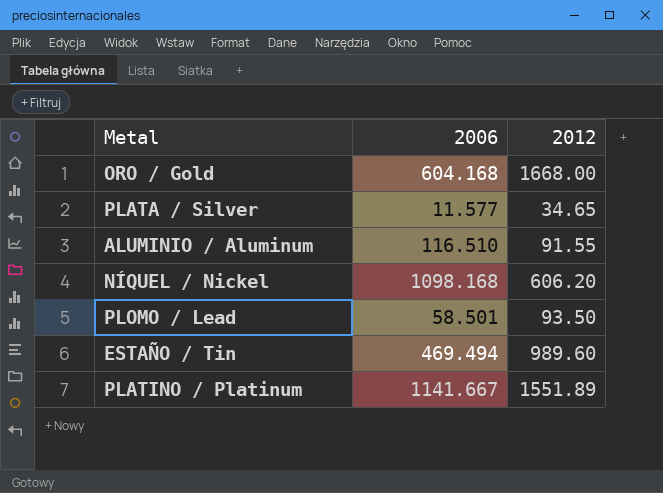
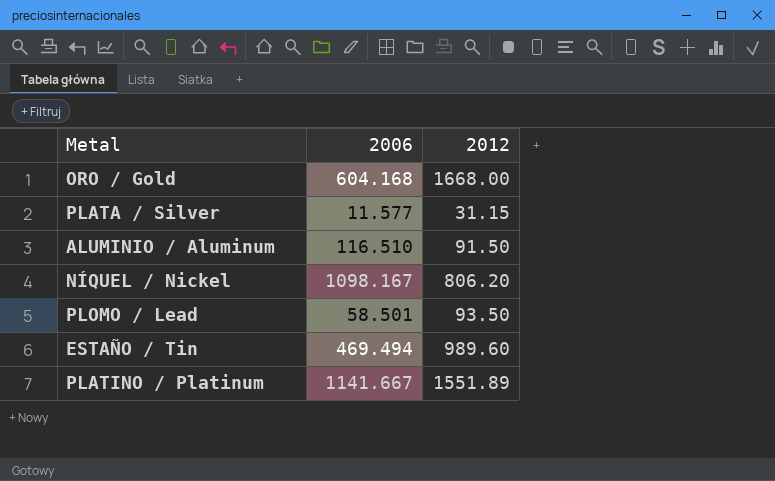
PLATA / Silver | 2012: 34.65 -> 31.15
ALUMINIO / Aluminum | 2012: 91.55 -> 91.50
NÍQUEL / Nickel | 2006: 1098.168 -> 1098.167
NÍQUEL / Nickel | 2012: 606.20 -> 806.20

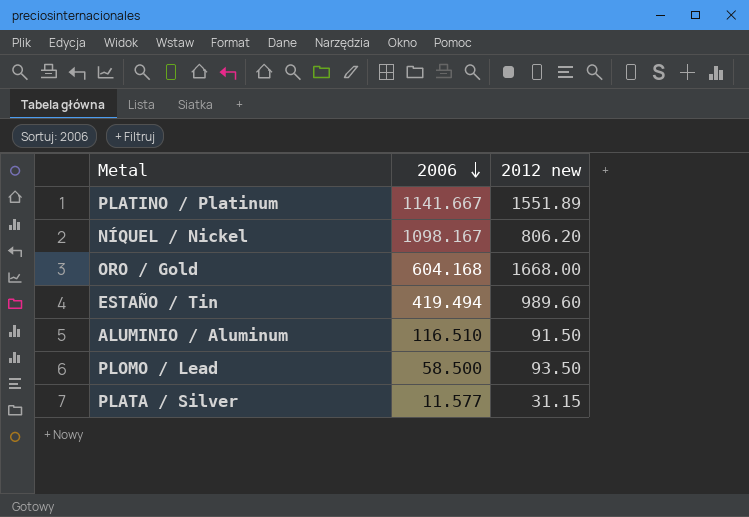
row order: none -> 2006 descending
column name: 2012 -> 2012 new
ESTAÑO / Tin | 2006: 469.494 -> 419.494
PLOMO / Lead | 2006: 58.501 -> 58.500

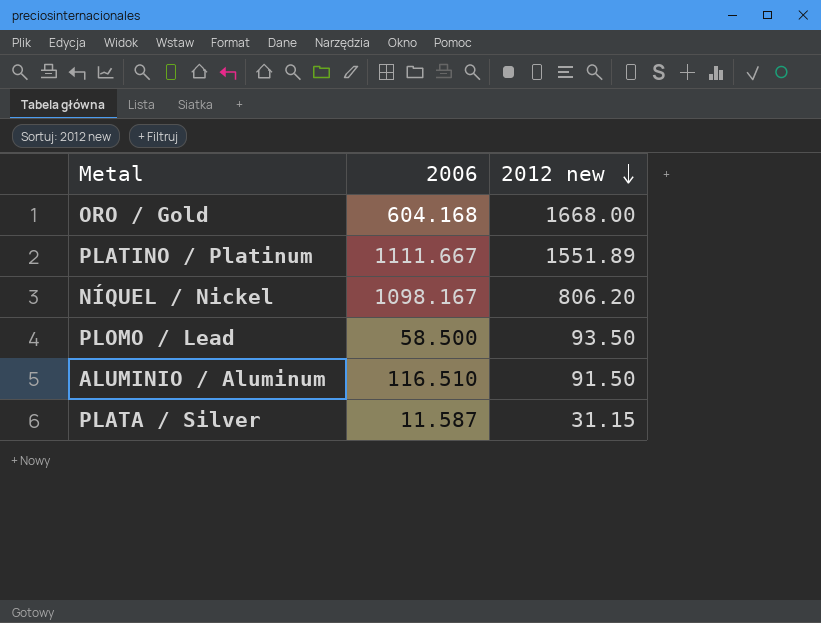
row order: 2006 descending -> 2012 new descending
row ESTAÑO / Tin: 419.494 | 989.60 -> none
PLATINO / Platinum | 2006: 1141.667 -> 1111.667
PLATA / Silver | 2006: 11.577 -> 11.587

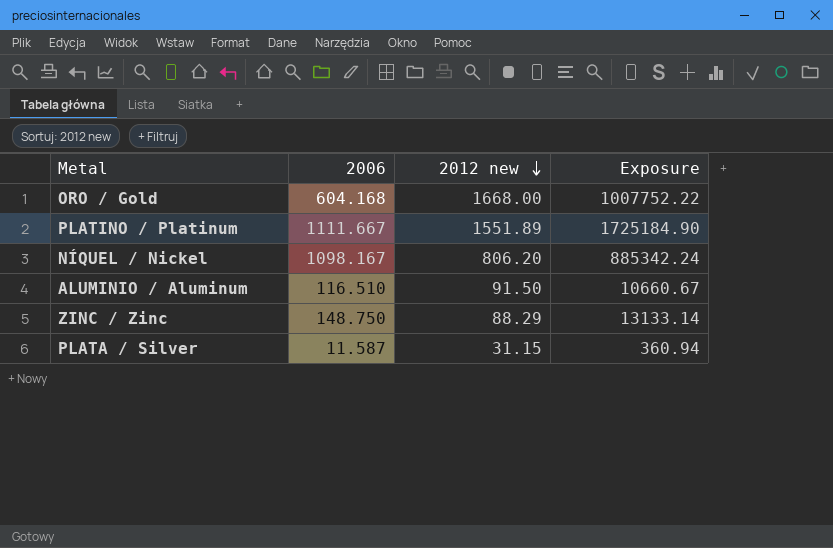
column Exposure | formula: none -> [2006] * [2012 new]
row PLOMO / Lead: 58.500 | 93.50 -> none
row ZINC / Zinc: none -> 148.750 | 88.29 | 13133.14

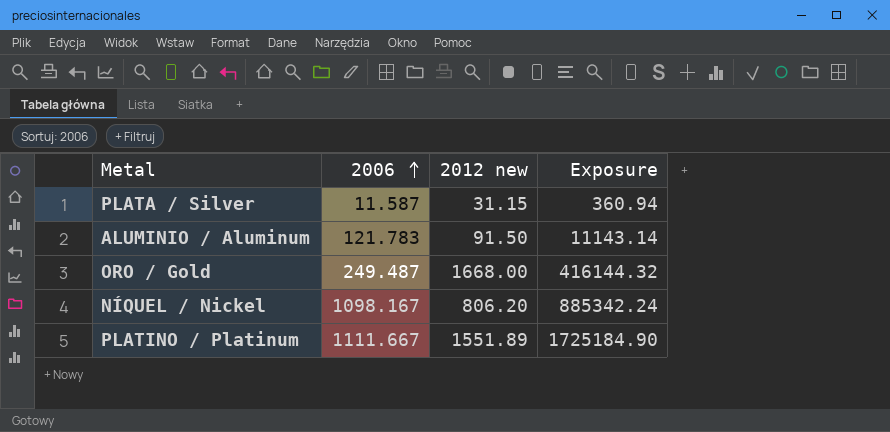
row order: 2012 new descending -> 2006 ascending
row ZINC / Zinc: 148.750 | 88.29 | 13133.14 -> none
ALUMINIO / Aluminum | 2006: 116.510 -> 121.783
ALUMINIO / Aluminum | Exposure: 10660.67 -> 11143.14
ORO / Gold | 2006: 604.168 -> 249.487
ORO / Gold | Exposure: 1007752.22 -> 416144.32

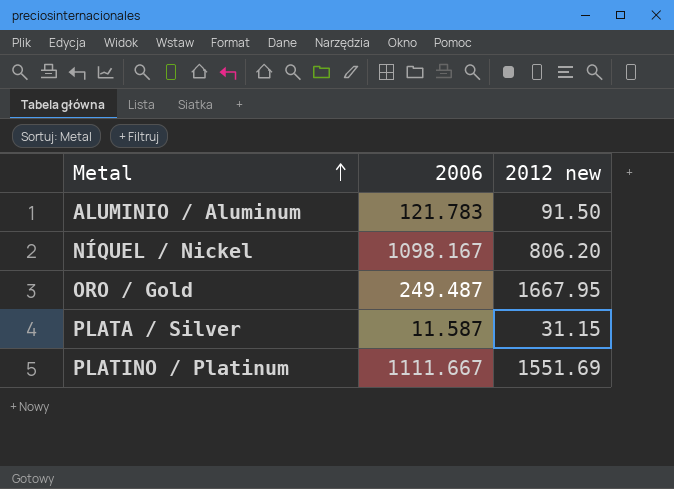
row order: 2006 ascending -> Metal ascending
column Exposure | formula: [2006] * [2012 new] -> none
ORO / Gold | 2012 new: 1668.00 -> 1667.95
PLATINO / Platinum | 2012 new: 1551.89 -> 1551.69

